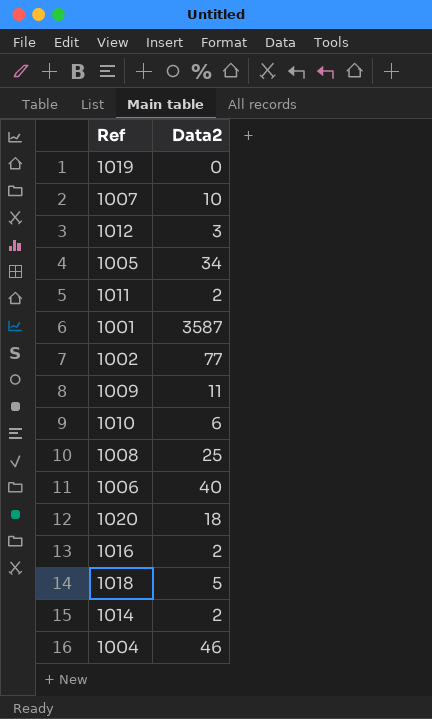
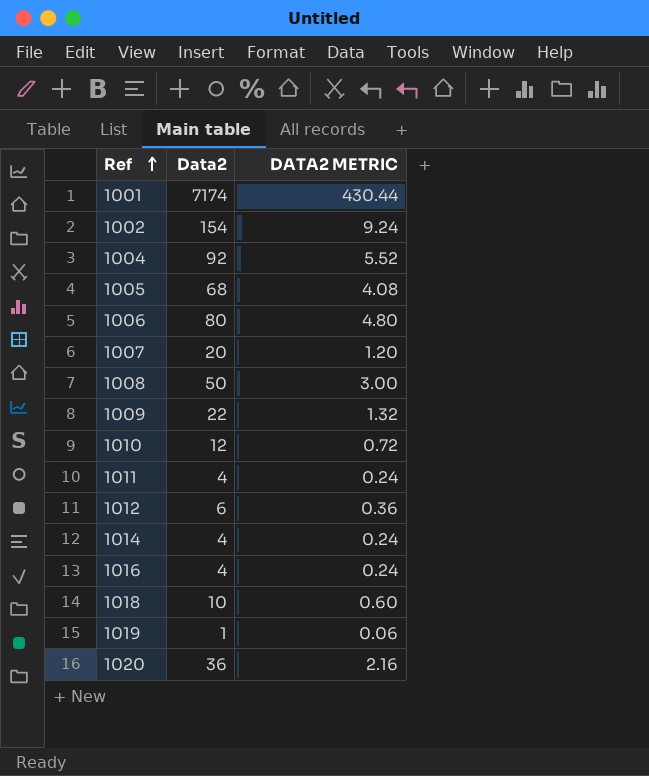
row order: none -> Ref ascending
column DATA2 METRIC | formula: none -> [Data2] * 0.06
1001 | Data2: 3587 -> 7174
1002 | Data2: 77 -> 154
1004 | Data2: 46 -> 92
1005 | Data2: 34 -> 68
1006 | Data2: 40 -> 80
1007 | Data2: 10 -> 20
1008 | Data2: 25 -> 50
1009 | Data2: 11 -> 22
1010 | Data2: 6 -> 12
1011 | Data2: 2 -> 4
1012 | Data2: 3 -> 6
1014 | Data2: 2 -> 4
1016 | Data2: 2 -> 4
1018 | Data2: 5 -> 10
1019 | Data2: 0 -> 1
1020 | Data2: 18 -> 36

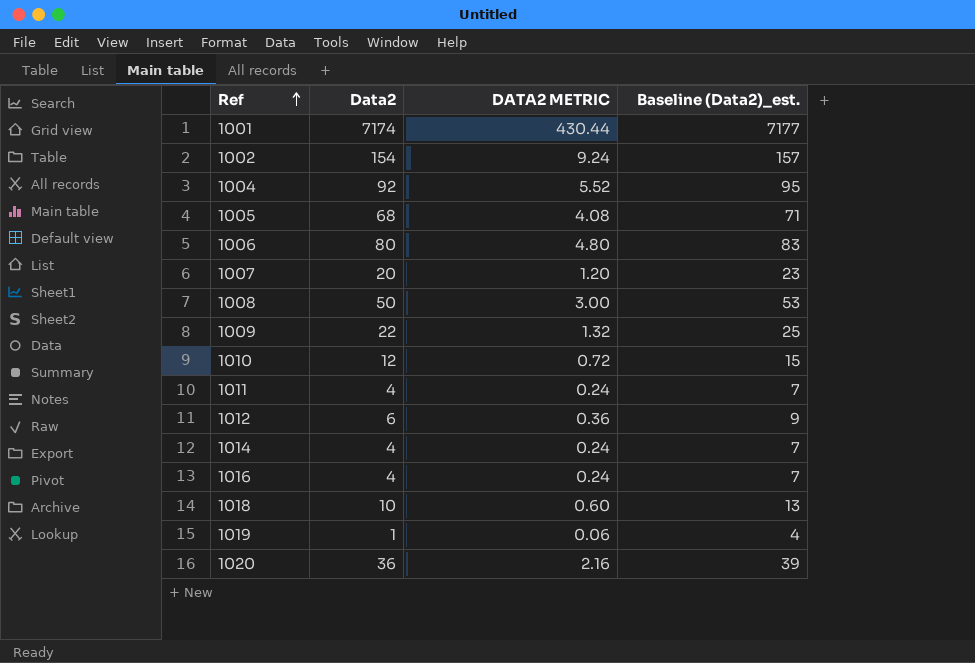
column Baseline (Data2)_est. | formula: none -> [Data2] + 3

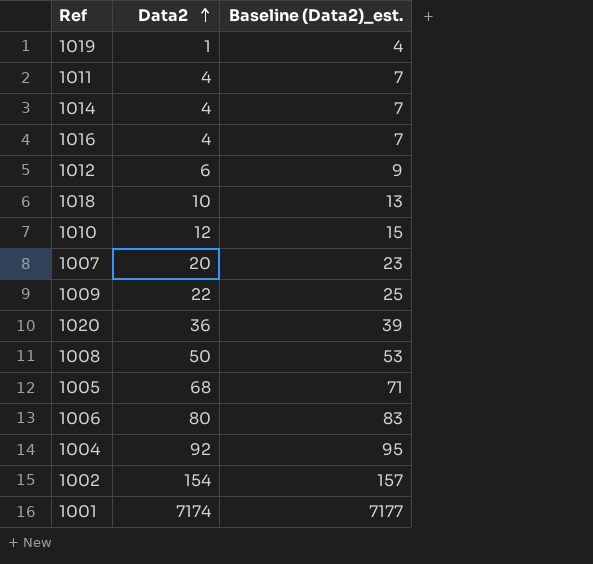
row order: Ref ascending -> Data2 ascending
column DATA2 METRIC | formula: [Data2] * 0.06 -> none

